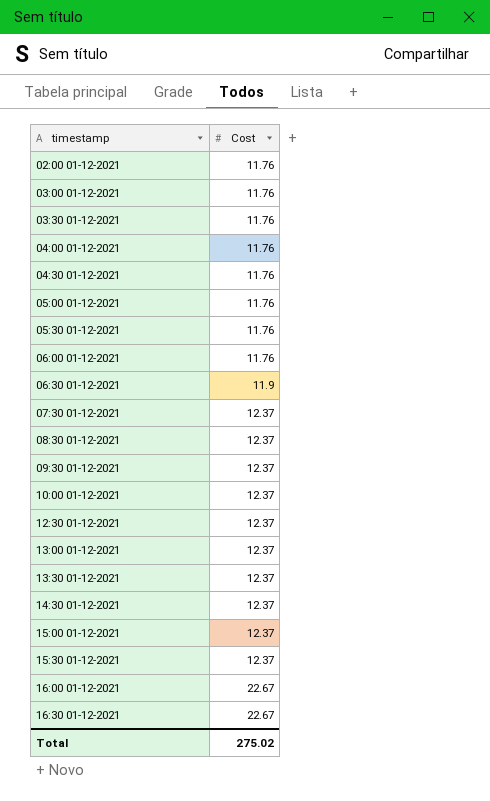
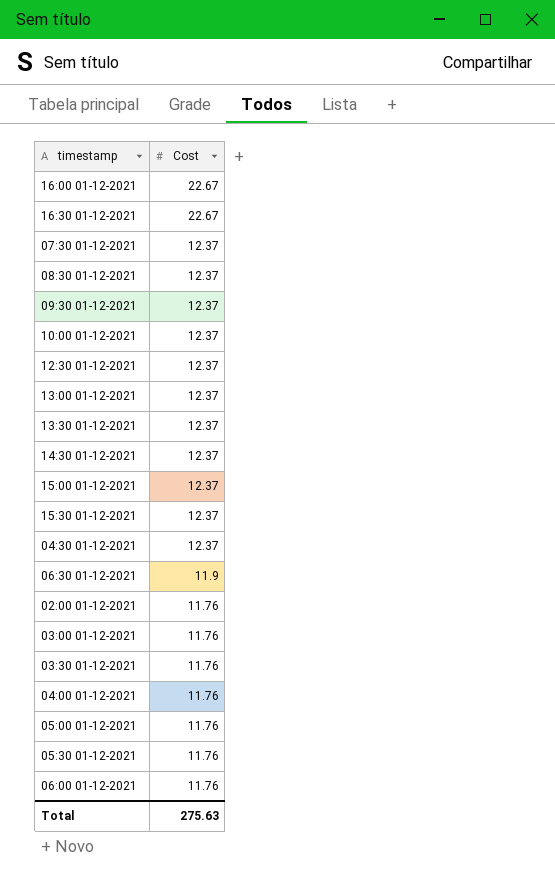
row order: timestamp ascending -> Cost descending
04:30 01-12-2021 | Cost: 11.76 -> 12.37
Total | Cost: 275.02 -> 275.63

